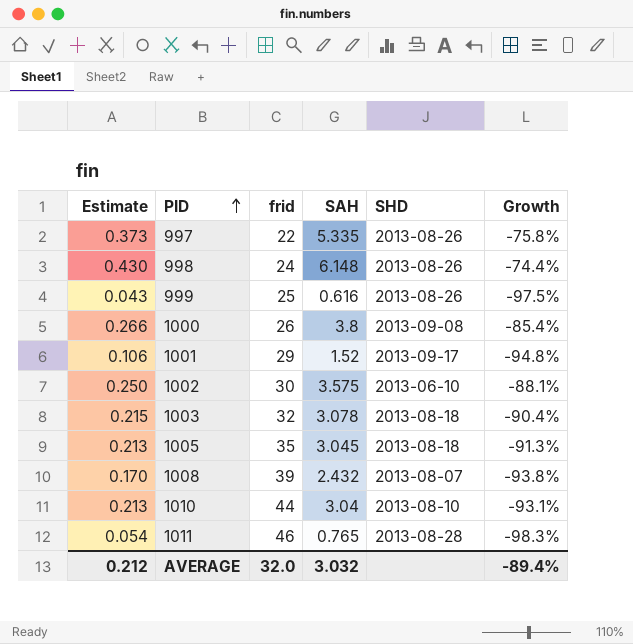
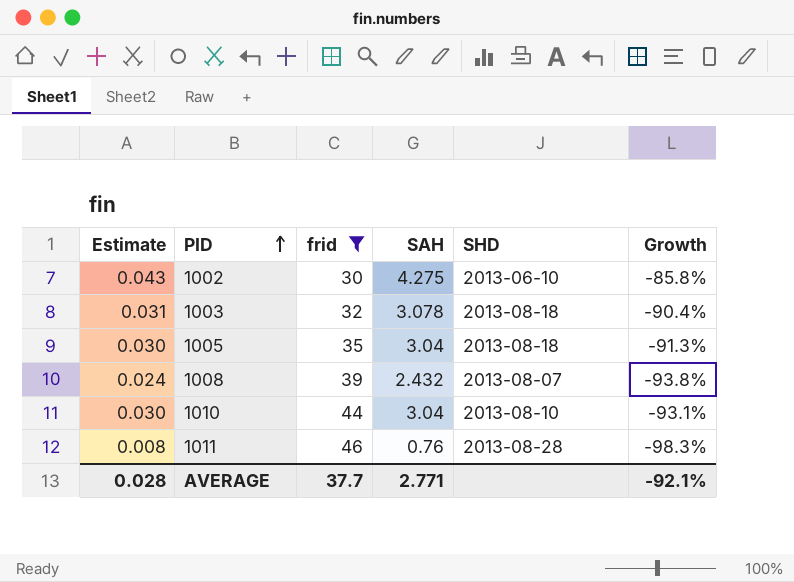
filter: none -> frid >= 30
column Estimate | formula: [SAH] * 0.07 -> [SAH] * 0.01
1002 | SAH: 3.575 -> 4.275
1002 | Growth: -88.1% -> -85.8%
1005 | SAH: 3.045 -> 3.04
1011 | SAH: 0.765 -> 0.76
AVERAGE | Estimate: 0.212 -> 0.028
AVERAGE | frid: 32.0 -> 37.7
AVERAGE | SAH: 3.032 -> 2.771
AVERAGE | Growth: -89.4% -> -92.1%

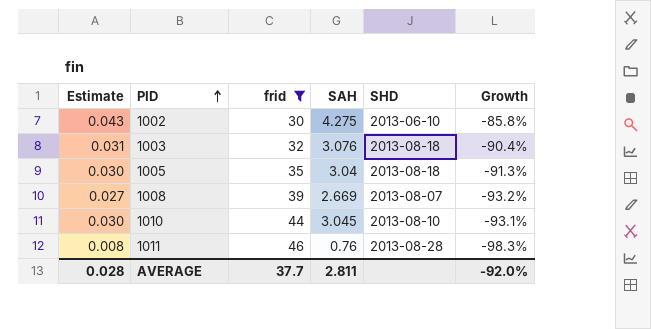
1003 | SAH: 3.078 -> 3.076
1008 | Estimate: 0.024 -> 0.027
1008 | SAH: 2.432 -> 2.669
1008 | Growth: -93.8% -> -93.2%
1010 | SAH: 3.04 -> 3.045
AVERAGE | SAH: 2.771 -> 2.811
AVERAGE | Growth: -92.1% -> -92.0%

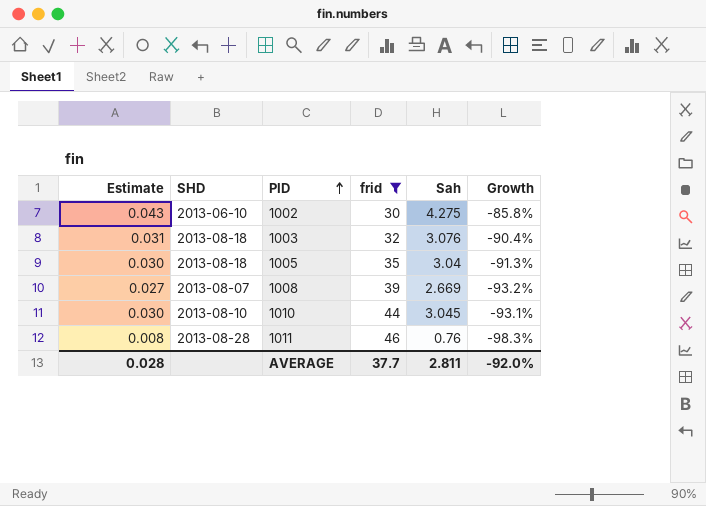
column SHD | position: 5 -> 2
column name: SAH -> Sah

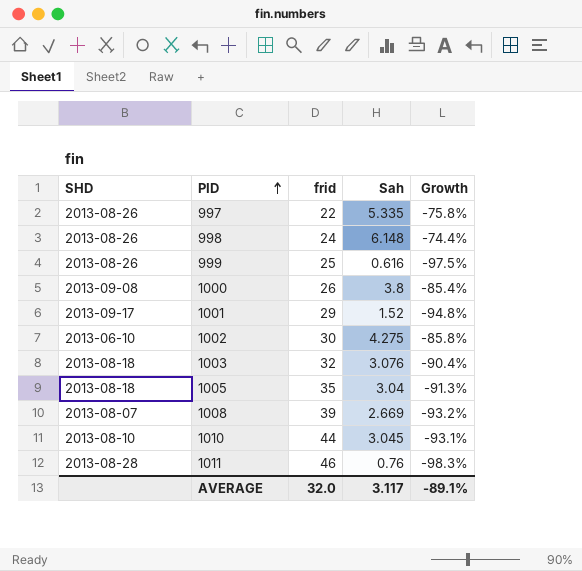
filter: frid >= 30 -> none
column Estimate | formula: [Sah] * 0.01 -> none
AVERAGE | frid: 37.7 -> 32.0
AVERAGE | Sah: 2.811 -> 3.117
AVERAGE | Growth: -92.0% -> -89.1%

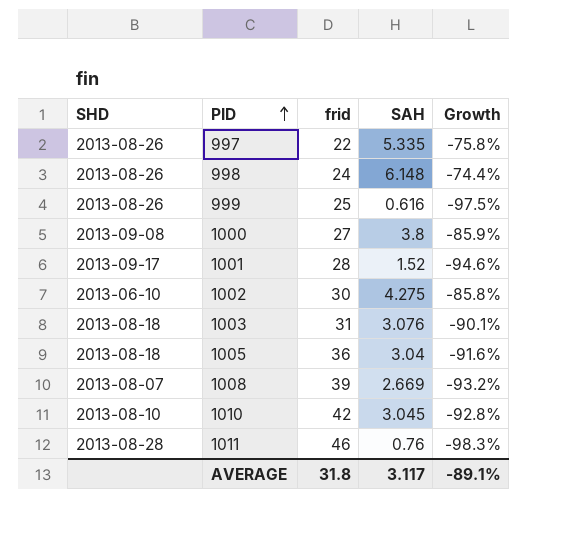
column name: Sah -> SAH
1000 | frid: 26 -> 27
1000 | Growth: -85.4% -> -85.9%
1001 | frid: 29 -> 28
1001 | Growth: -94.8% -> -94.6%
1003 | frid: 32 -> 31
1003 | Growth: -90.4% -> -90.1%
1005 | frid: 35 -> 36
1005 | Growth: -91.3% -> -91.6%
1010 | frid: 44 -> 42
1010 | Growth: -93.1% -> -92.8%
AVERAGE | frid: 32.0 -> 31.8

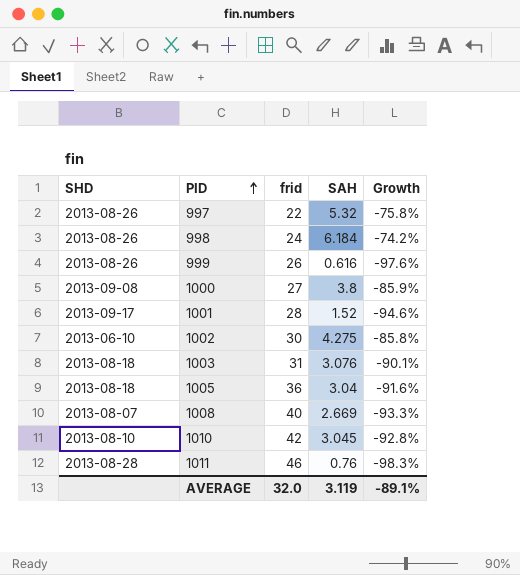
997 | SAH: 5.335 -> 5.32
998 | SAH: 6.148 -> 6.184
998 | Growth: -74.4% -> -74.2%
999 | frid: 25 -> 26
999 | Growth: -97.5% -> -97.6%
1008 | frid: 39 -> 40
1008 | Growth: -93.2% -> -93.3%
AVERAGE | frid: 31.8 -> 32.0
AVERAGE | SAH: 3.117 -> 3.119

